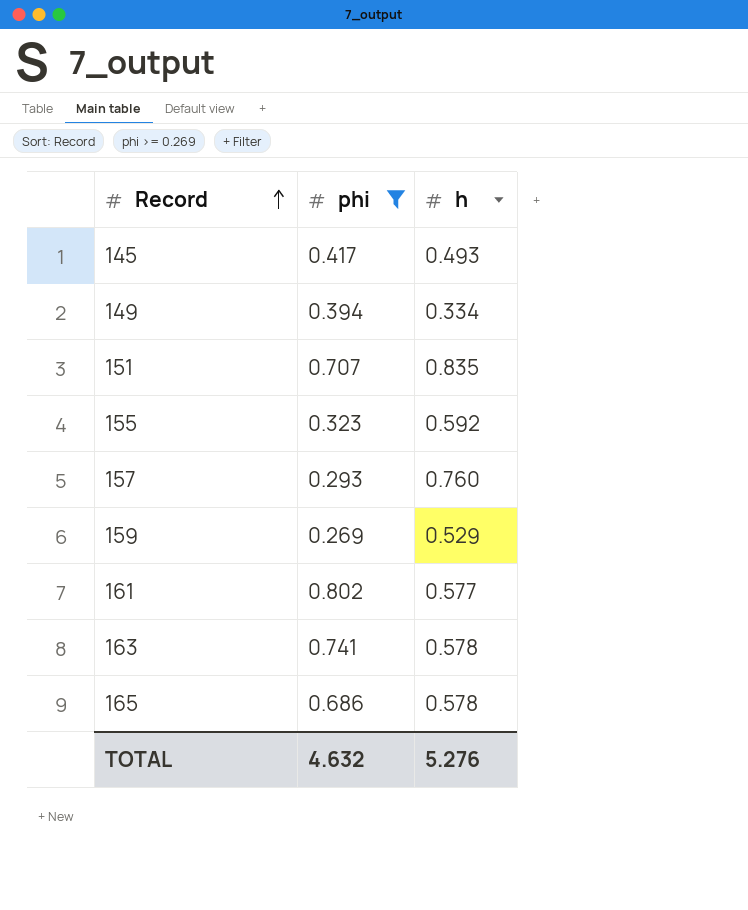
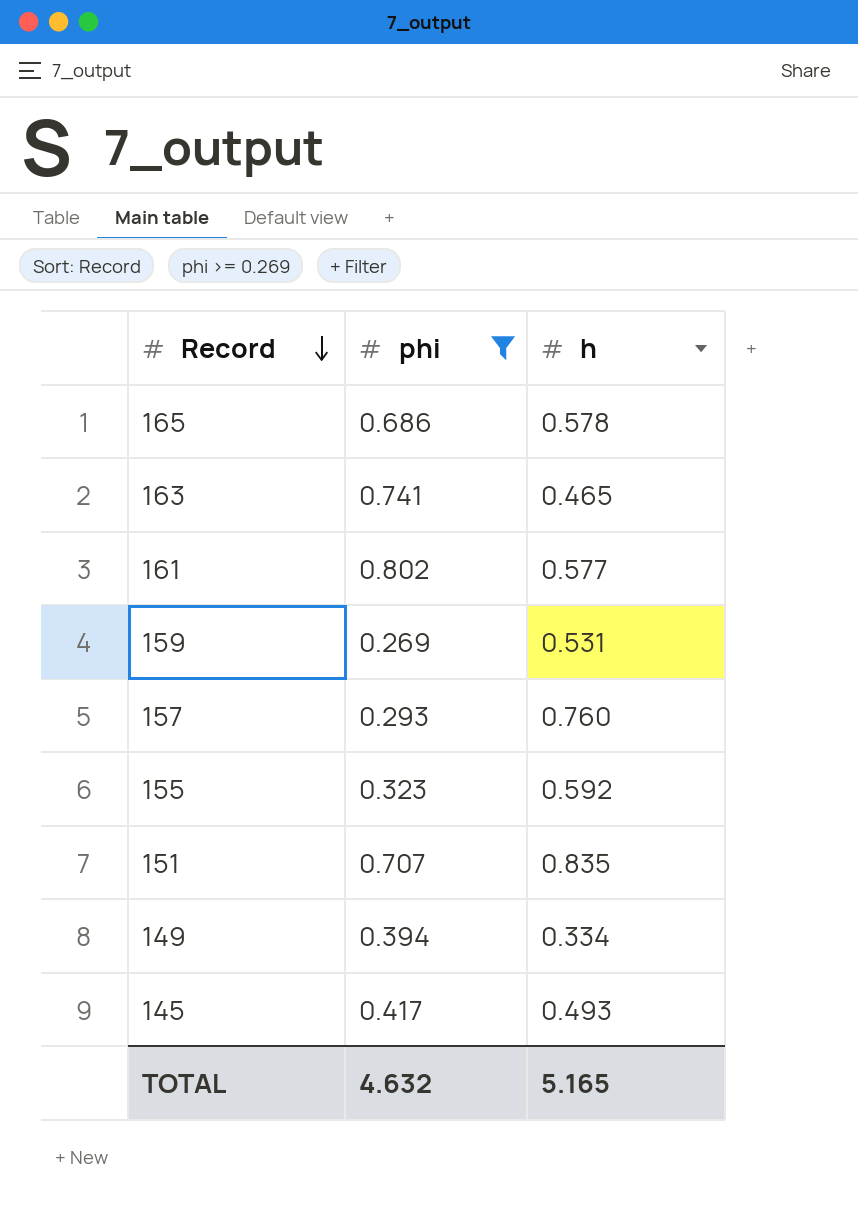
row order: Record ascending -> Record descending
163 | h: 0.578 -> 0.465
159 | h: 0.529 -> 0.531
TOTAL | h: 5.276 -> 5.165

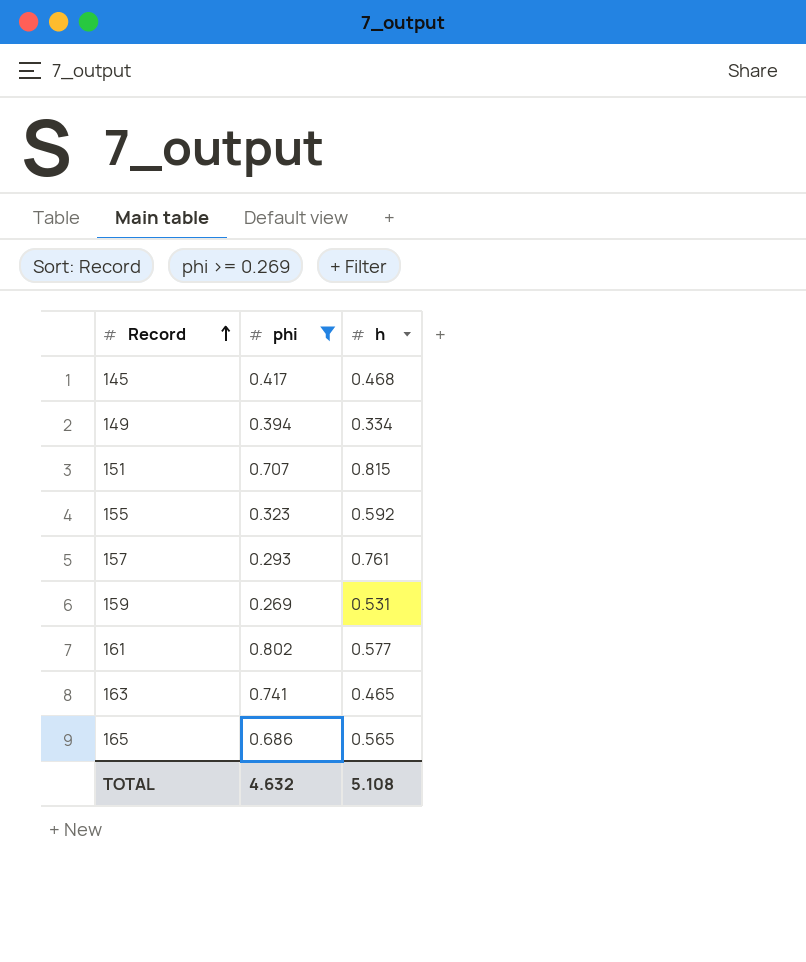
row order: Record descending -> Record ascending
145 | h: 0.493 -> 0.468
151 | h: 0.835 -> 0.815
157 | h: 0.760 -> 0.761
165 | h: 0.578 -> 0.565
TOTAL | h: 5.165 -> 5.108

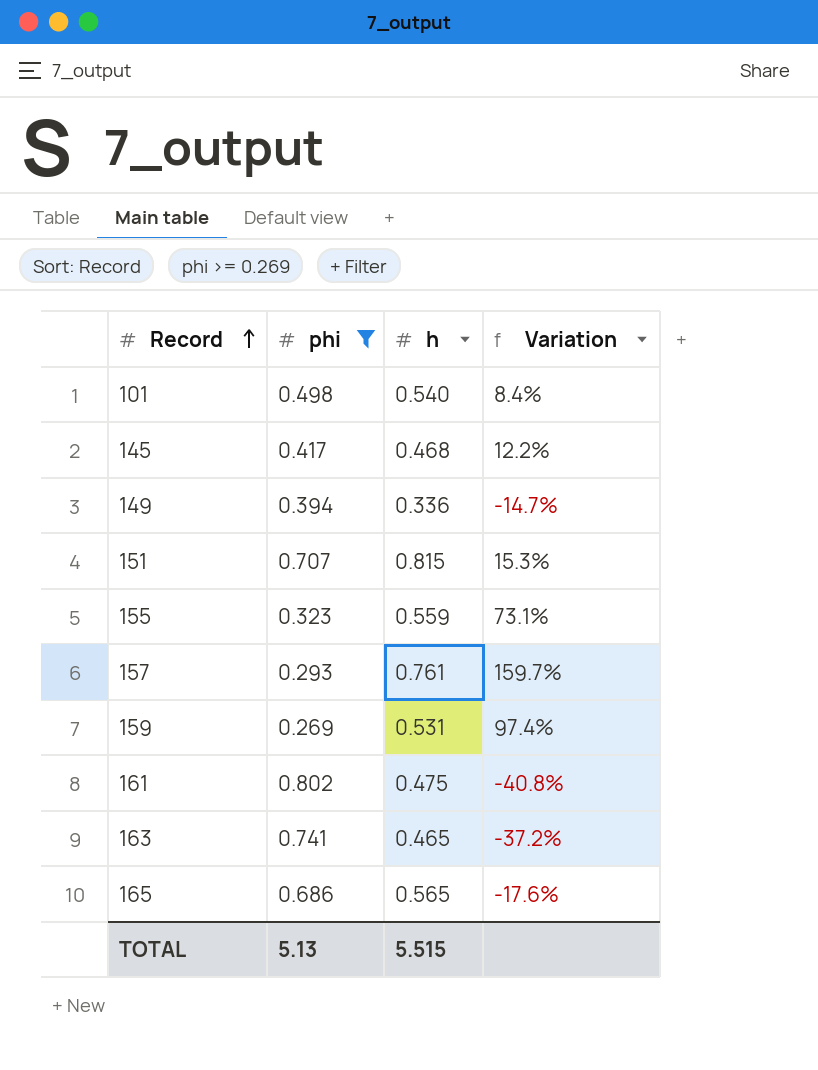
column Variation | formula: none -> ([h] - [phi]) / [phi]
row 101: none -> 0.498 | 0.540 | 8.4%
149 | h: 0.334 -> 0.336
155 | h: 0.592 -> 0.559
161 | h: 0.577 -> 0.475
TOTAL | phi: 4.632 -> 5.13
TOTAL | h: 5.108 -> 5.515

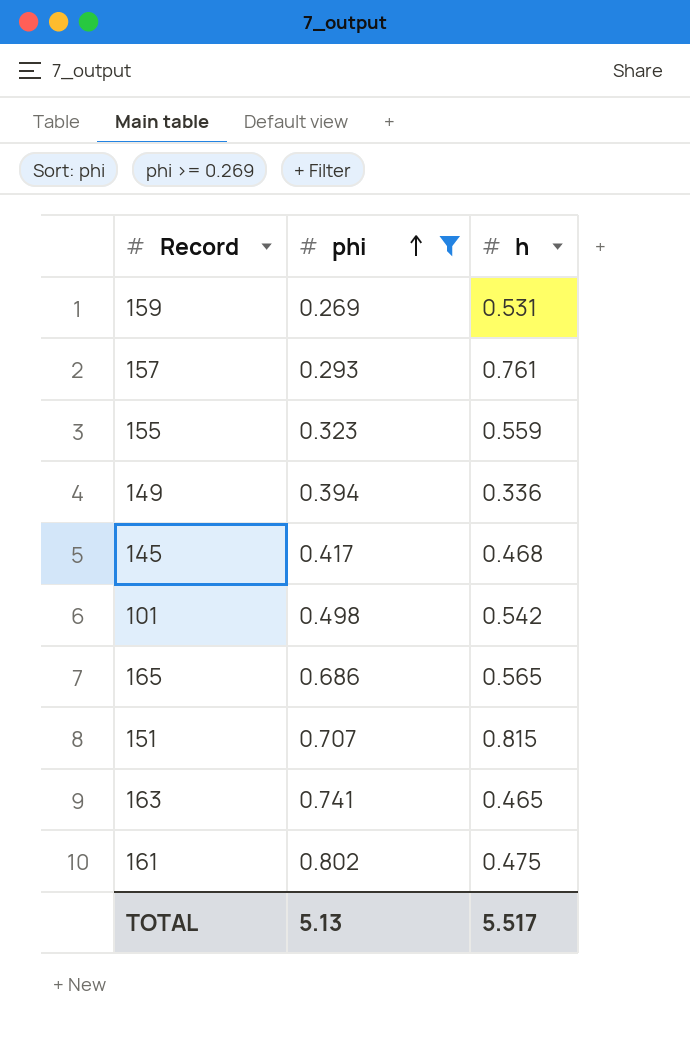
row order: Record ascending -> phi ascending
column Variation | formula: ([h] - [phi]) / [phi] -> none
101 | h: 0.540 -> 0.542
TOTAL | h: 5.515 -> 5.517

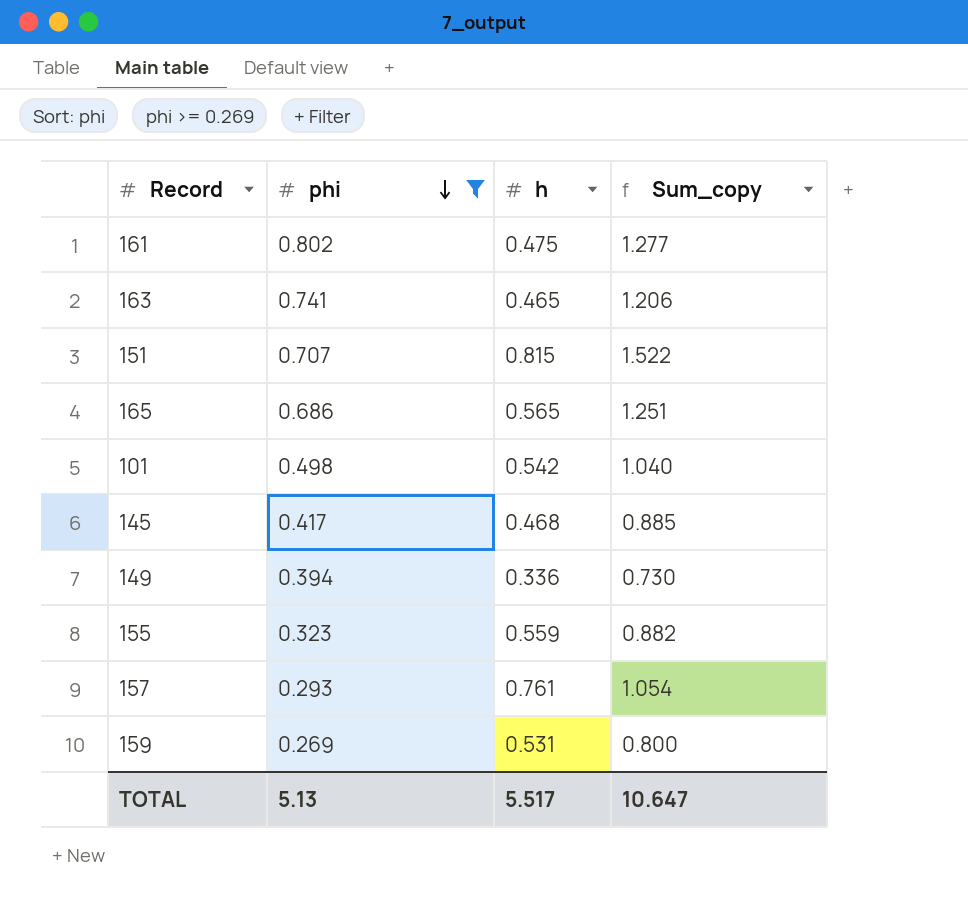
row order: phi ascending -> phi descending
column Sum_copy | formula: none -> [phi] + [h]

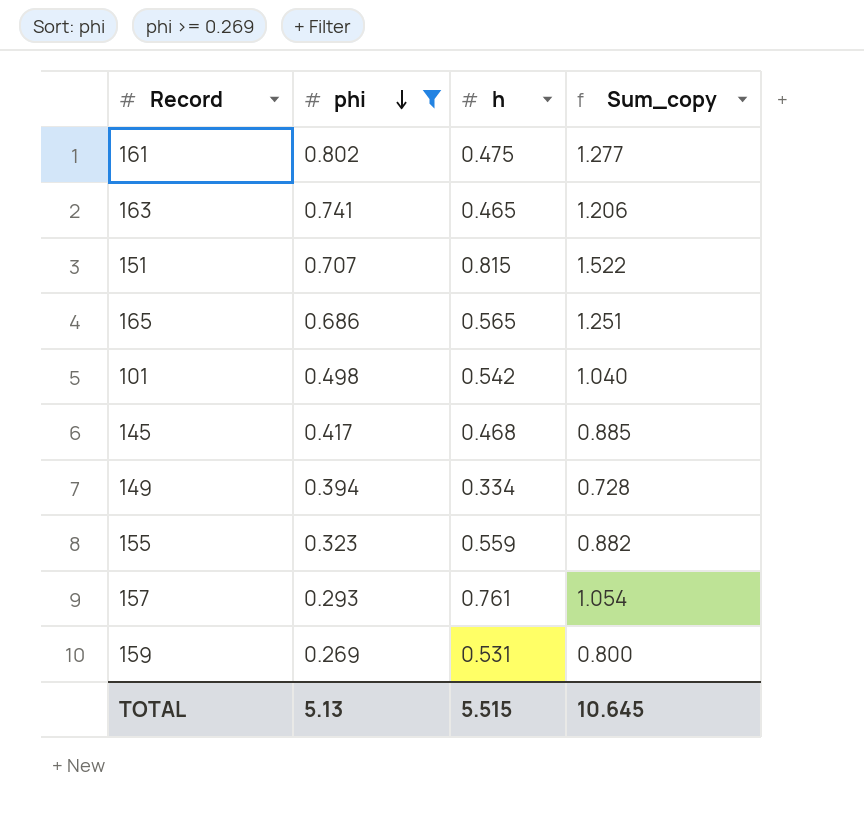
149 | h: 0.336 -> 0.334
149 | Sum_copy: 0.730 -> 0.728
TOTAL | h: 5.517 -> 5.515
TOTAL | Sum_copy: 10.647 -> 10.645

